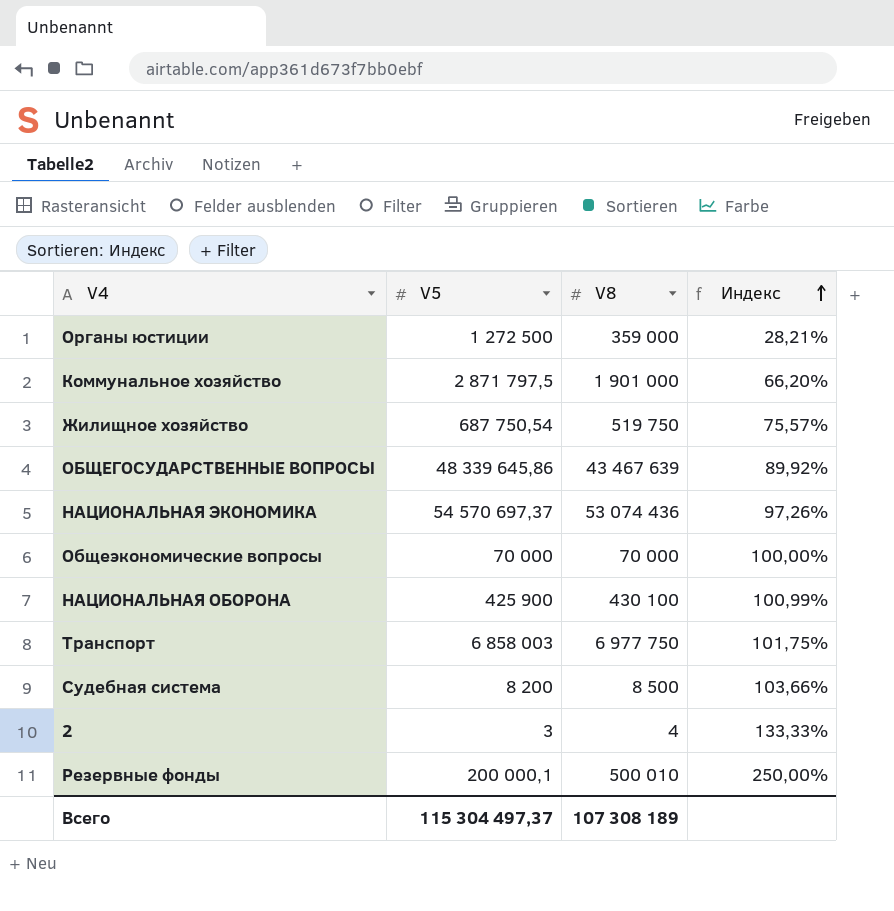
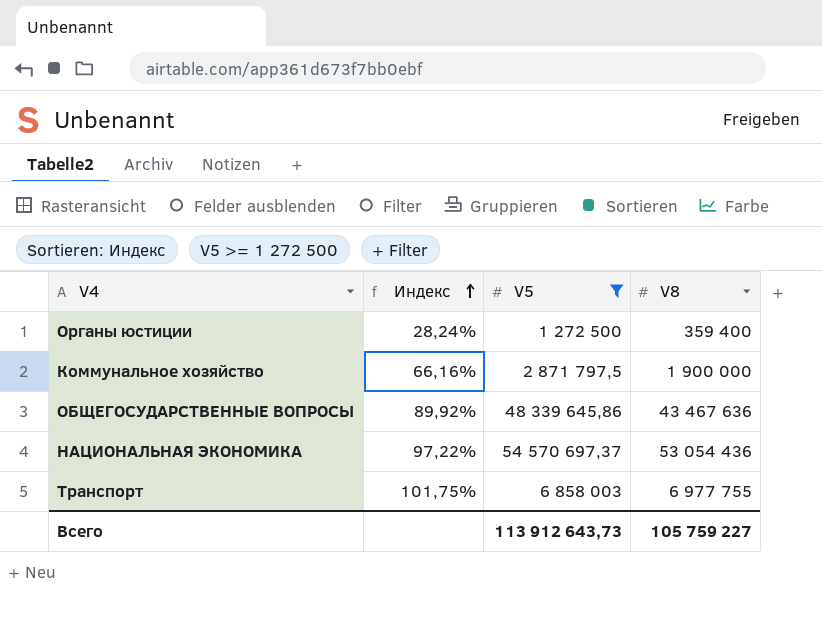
filter: none -> V5 >= 1 272 500
column Индекс | position: 4 -> 2
Органы юстиции | Индекс: 28,21% -> 28,24%
Органы юстиции | V8: 359 000 -> 359 400
Коммунальное хозяйство | Индекс: 66,20% -> 66,16%
Коммунальное хозяйство | V8: 1 901 000 -> 1 900 000
ОБЩЕГОСУДАРСТВЕННЫЕ ВОПРОСЫ | V8: 43 467 639 -> 43 467 636
НАЦИОНАЛЬНАЯ ЭКОНОМИКА | Индекс: 97,26% -> 97,22%
НАЦИОНАЛЬНАЯ ЭКОНОМИКА | V8: 53 074 436 -> 53 054 436
Транспорт | V8: 6 977 750 -> 6 977 755
Всего | V5: 115 304 497,37 -> 113 912 643,73
Всего | V8: 107 308 189 -> 105 759 227

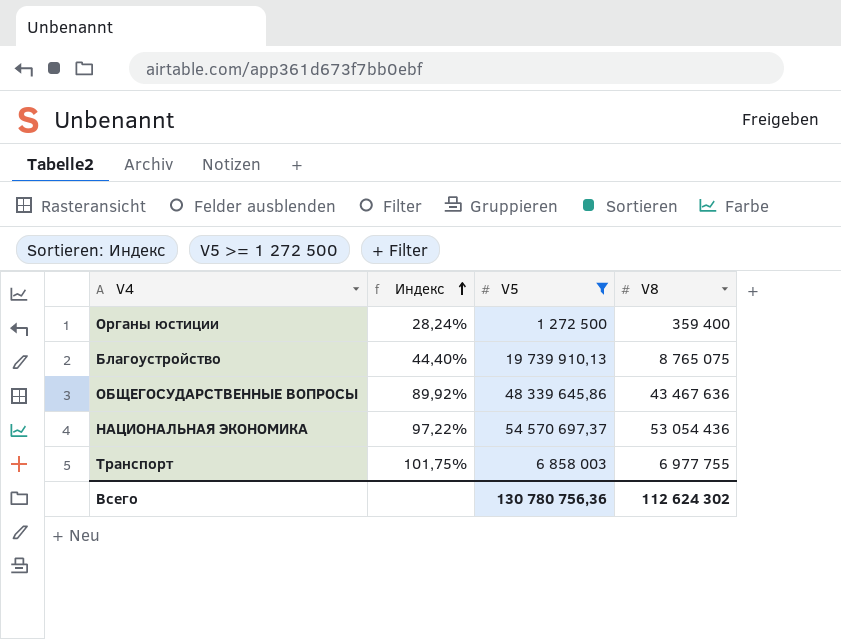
row Коммунальное хозяйство: 66,16% | 2 871 797,5 | 1 900 000 -> none
row Благоустройство: none -> 44,40% | 19 739 910,13 | 8 765 075
Всего | V5: 113 912 643,73 -> 130 780 756,36
Всего | V8: 105 759 227 -> 112 624 302

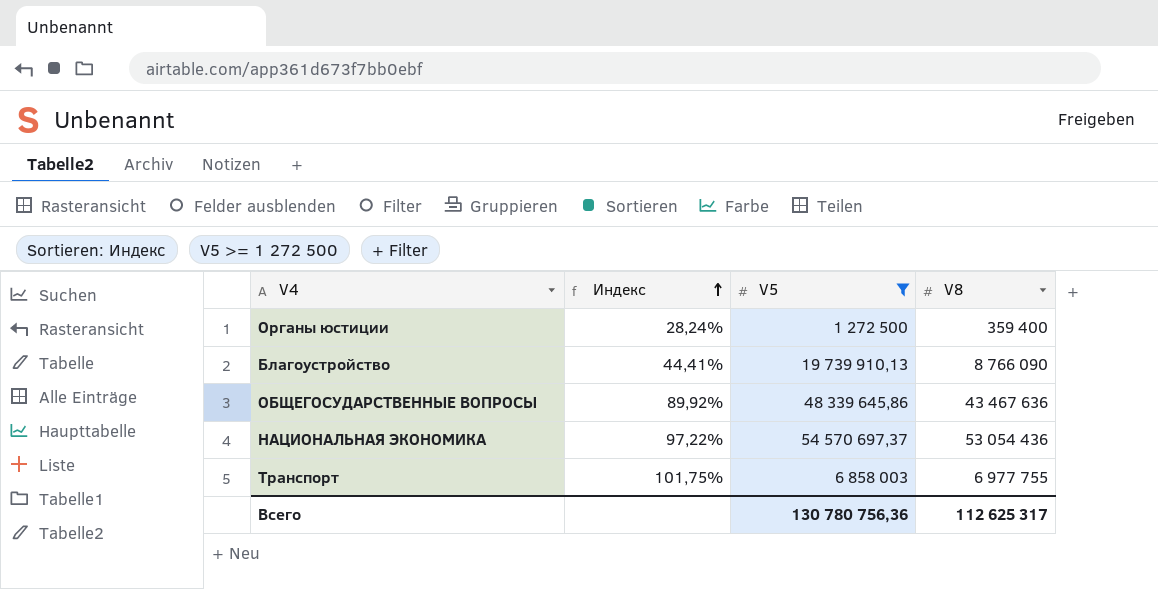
Благоустройство | Индекс: 44,40% -> 44,41%
Благоустройство | V8: 8 765 075 -> 8 766 090
Всего | V8: 112 624 302 -> 112 625 317

